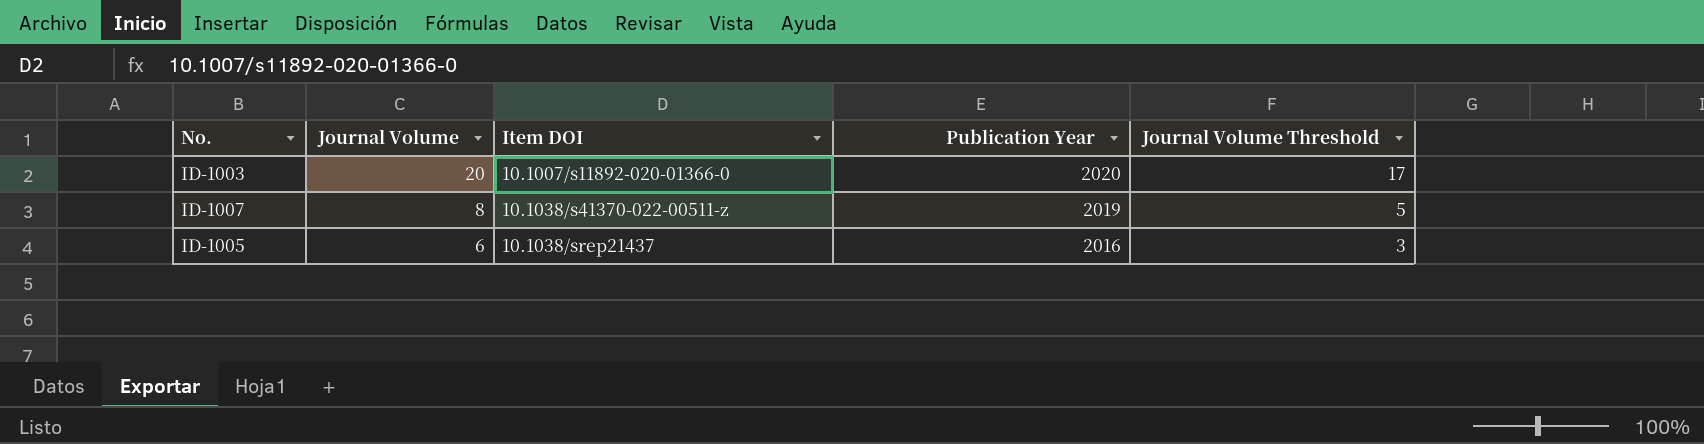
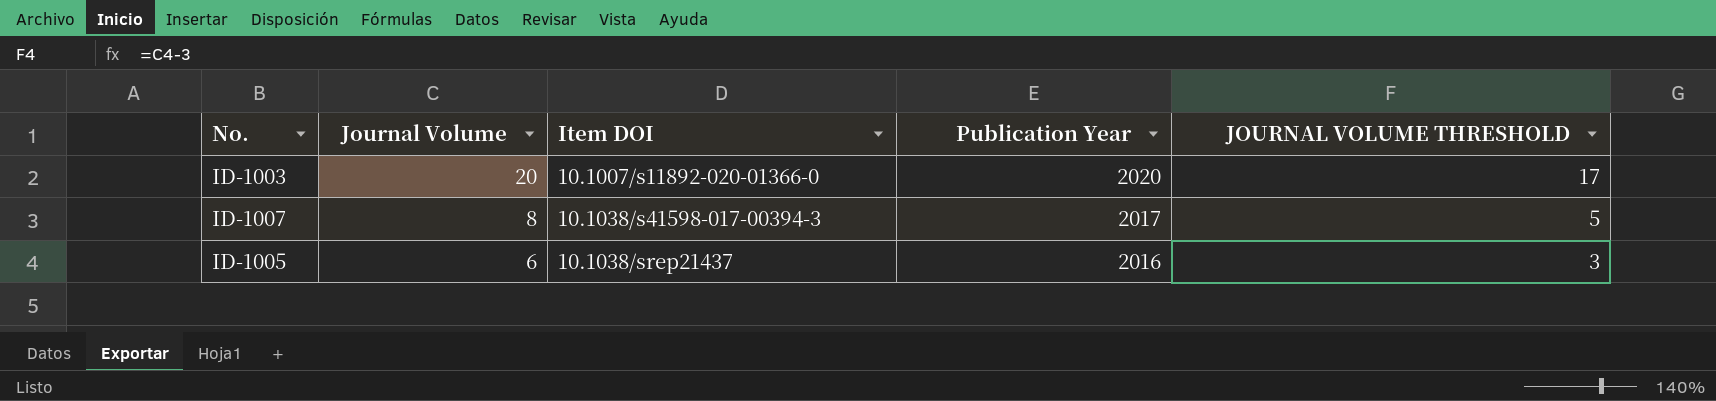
column name: Journal Volume Threshold -> JOURNAL VOLUME THRESHOLD
ID-1007 | Item DOI: 10.1038/s41370-022-00511-z -> 10.1038/s41598-017-00394-3
ID-1007 | Publication Year: 2019 -> 2017

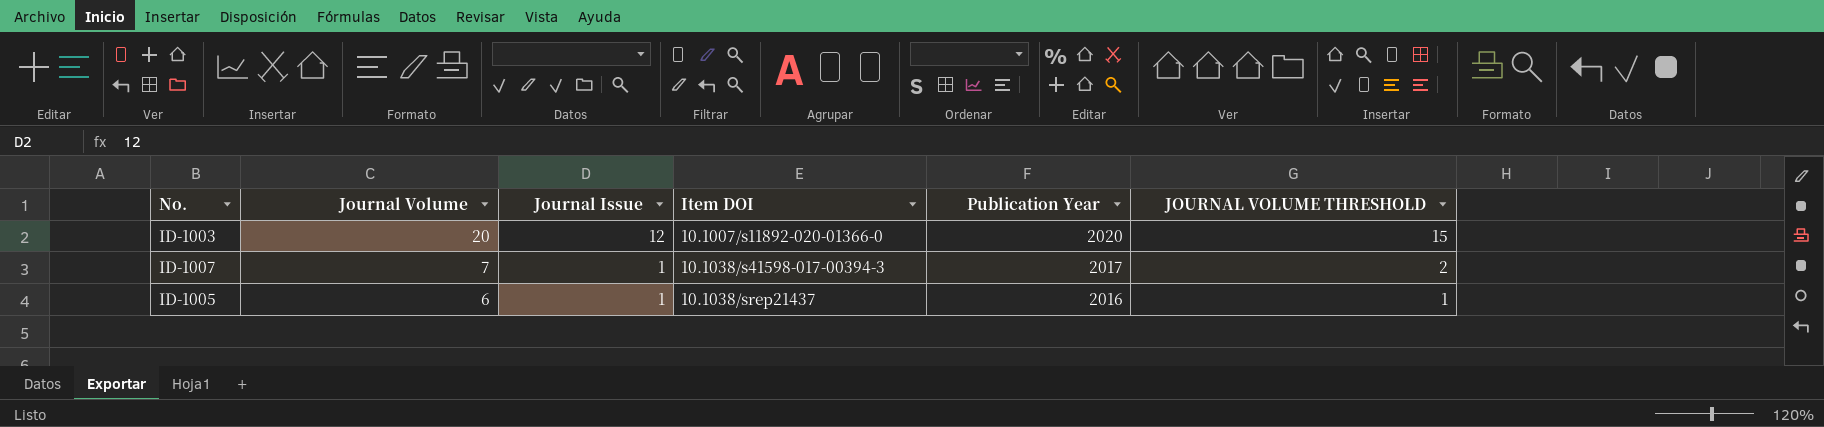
column Journal Issue | position: none -> 3
column JOURNAL VOLUME THRESHOLD | formula: [Journal Volume] - 3 -> [Journal Volume] - 5
ID-1007 | Journal Volume: 8 -> 7

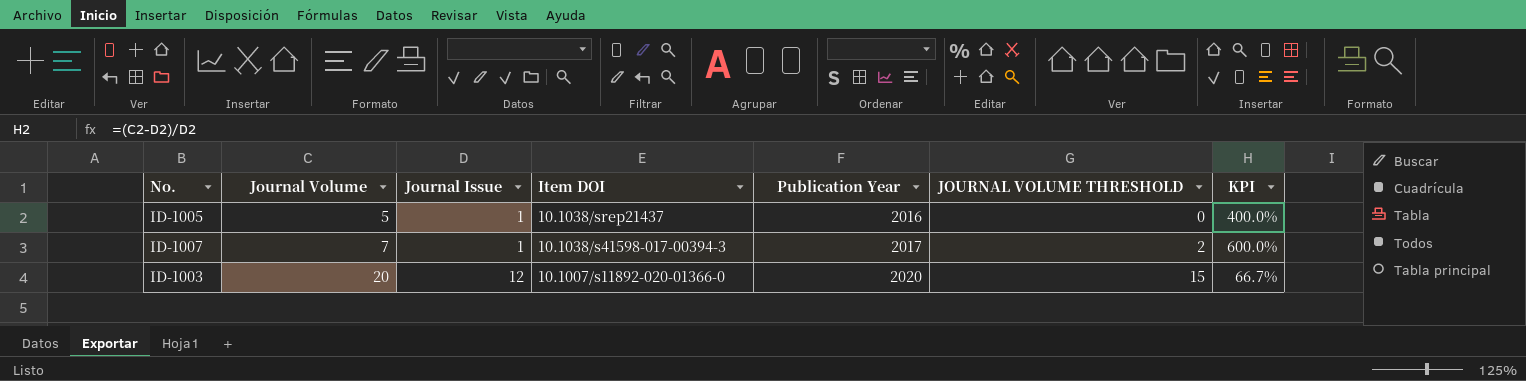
row order: Journal Volume descending -> Journal Volume ascending
column KPI | formula: none -> ([Journal Volume] - [Journal Issue]) / [Journal Issue]
ID-1005 | Journal Volume: 6 -> 5
ID-1005 | JOURNAL VOLUME THRESHOLD: 1 -> 0

